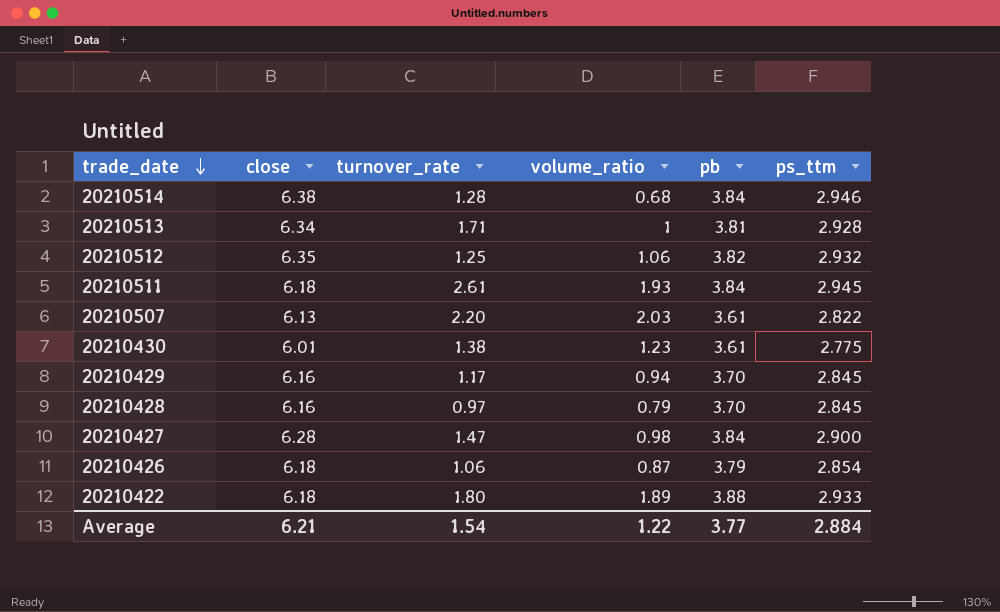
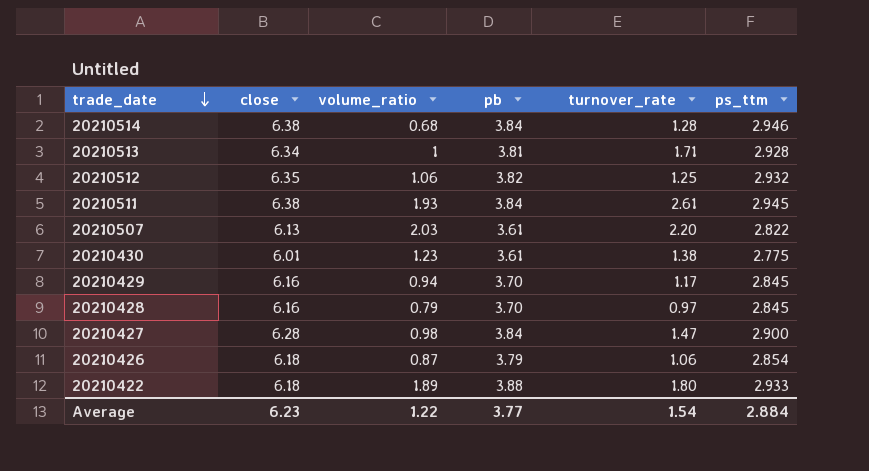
column turnover_rate | position: 3 -> 5
20210511 | close: 6.18 -> 6.38
Average | close: 6.21 -> 6.23

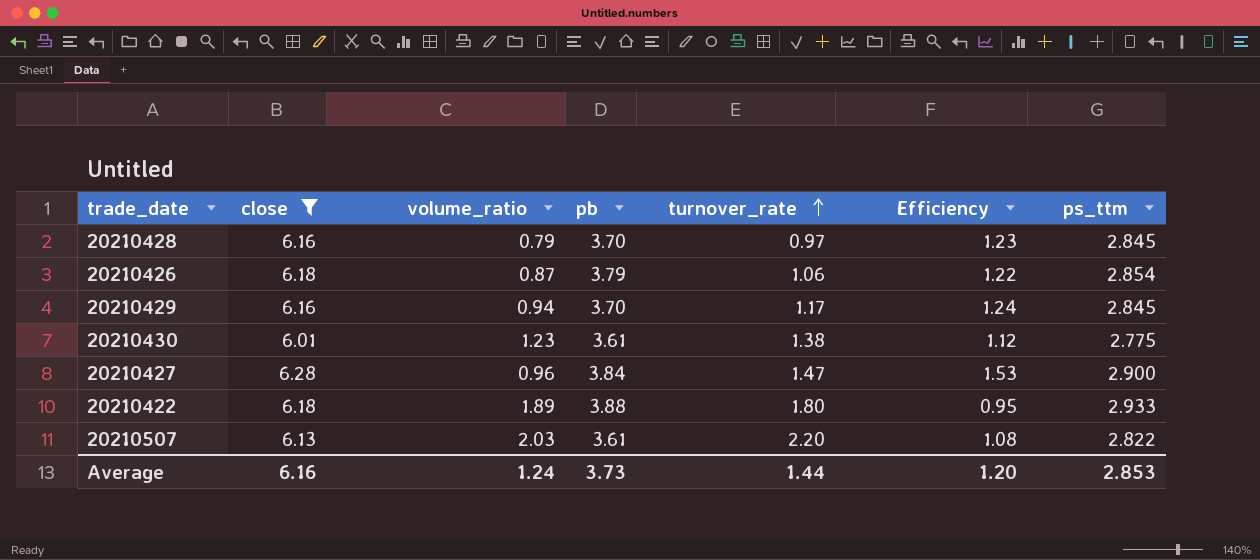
filter: none -> close <= 6.28
row order: trade_date descending -> turnover_rate ascending
column Efficiency | formula: none -> [turnover_rate] / [volume_ratio]
20210427 | volume_ratio: 0.98 -> 0.96
Average | close: 6.23 -> 6.16
Average | volume_ratio: 1.22 -> 1.24
Average | pb: 3.77 -> 3.73
Average | turnover_rate: 1.54 -> 1.44
Average | ps_ttm: 2.884 -> 2.853

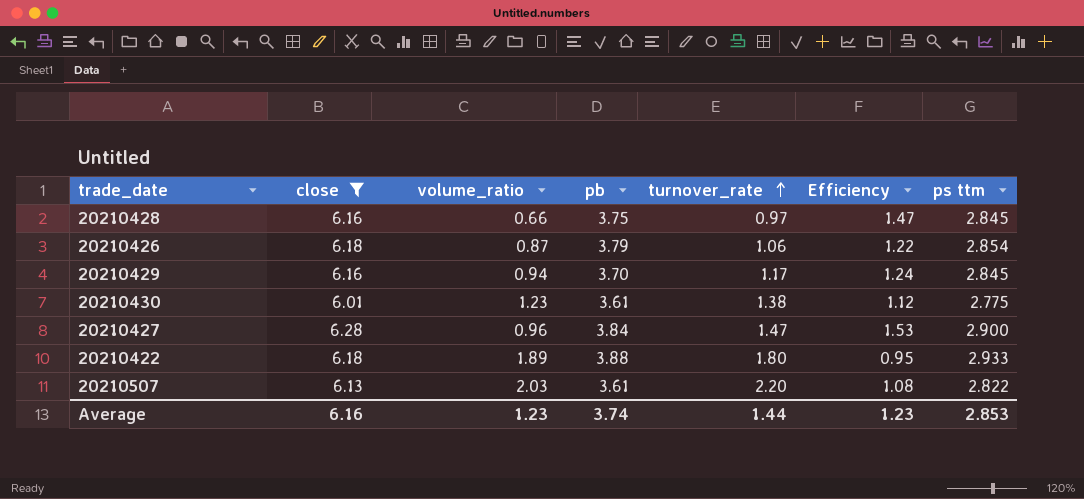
column name: ps_ttm -> ps ttm
20210428 | volume_ratio: 0.79 -> 0.66
20210428 | pb: 3.70 -> 3.75
20210428 | Efficiency: 1.23 -> 1.47
Average | volume_ratio: 1.24 -> 1.23
Average | pb: 3.73 -> 3.74
Average | Efficiency: 1.20 -> 1.23

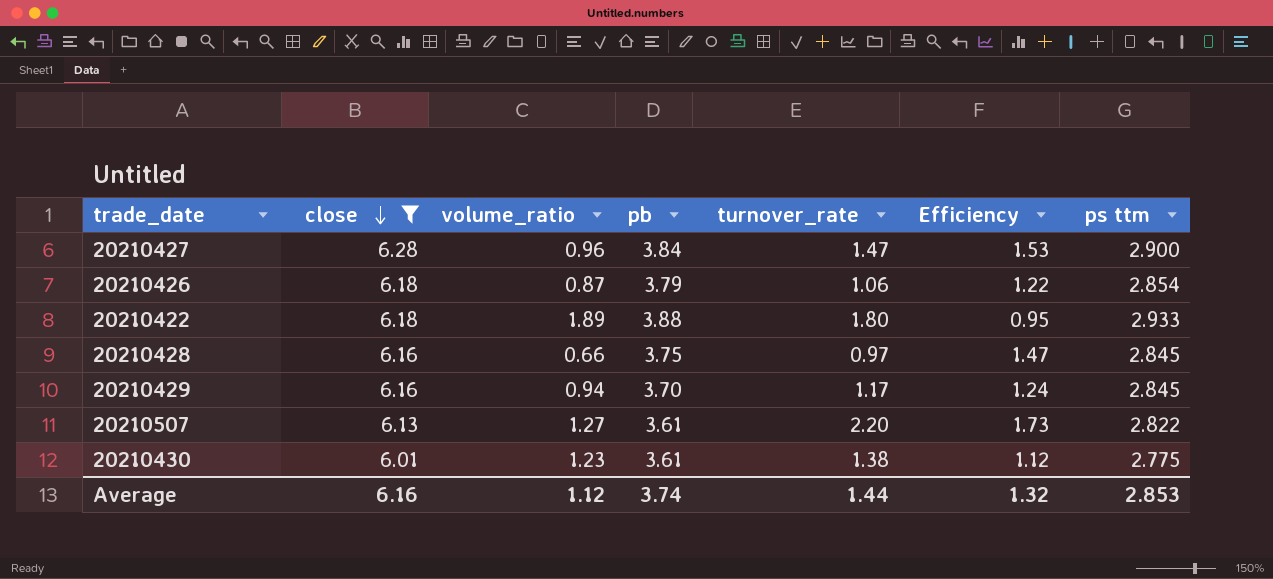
row order: turnover_rate ascending -> close descending
20210507 | volume_ratio: 2.03 -> 1.27
20210507 | Efficiency: 1.08 -> 1.73
Average | volume_ratio: 1.23 -> 1.12
Average | Efficiency: 1.23 -> 1.32

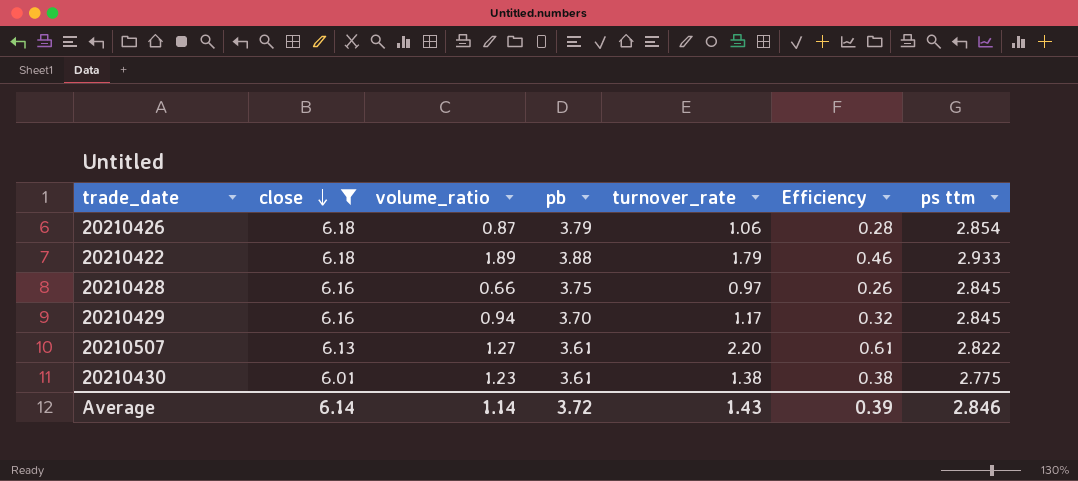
column Efficiency | formula: [turnover_rate] / [volume_ratio] -> [turnover_rate] / [pb]
row 20210427: 6.28 | 0.96 | 3.84 | 1.47 | 1.53 | 2.900 -> none
20210422 | turnover_rate: 1.80 -> 1.79
Average | close: 6.16 -> 6.14
Average | volume_ratio: 1.12 -> 1.14
Average | pb: 3.74 -> 3.72
Average | turnover_rate: 1.44 -> 1.43
Average | Efficiency: 1.32 -> 0.39
Average | ps ttm: 2.853 -> 2.846

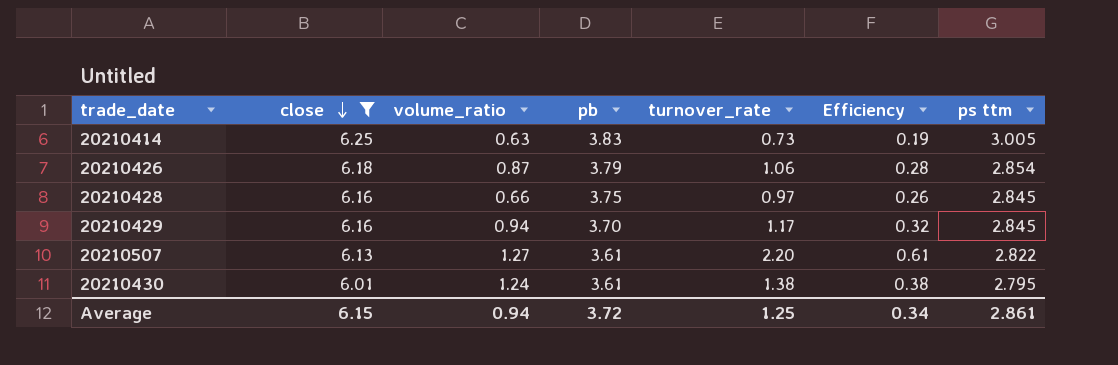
row 20210422: 6.18 | 1.89 | 3.88 | 1.79 | 0.46 | 2.933 -> none
row 20210414: none -> 6.25 | 0.63 | 3.83 | 0.73 | 0.19 | 3.005
20210430 | volume_ratio: 1.23 -> 1.24
20210430 | ps ttm: 2.775 -> 2.795
Average | close: 6.14 -> 6.15
Average | volume_ratio: 1.14 -> 0.94
Average | turnover_rate: 1.43 -> 1.25
Average | Efficiency: 0.39 -> 0.34
Average | ps ttm: 2.846 -> 2.861

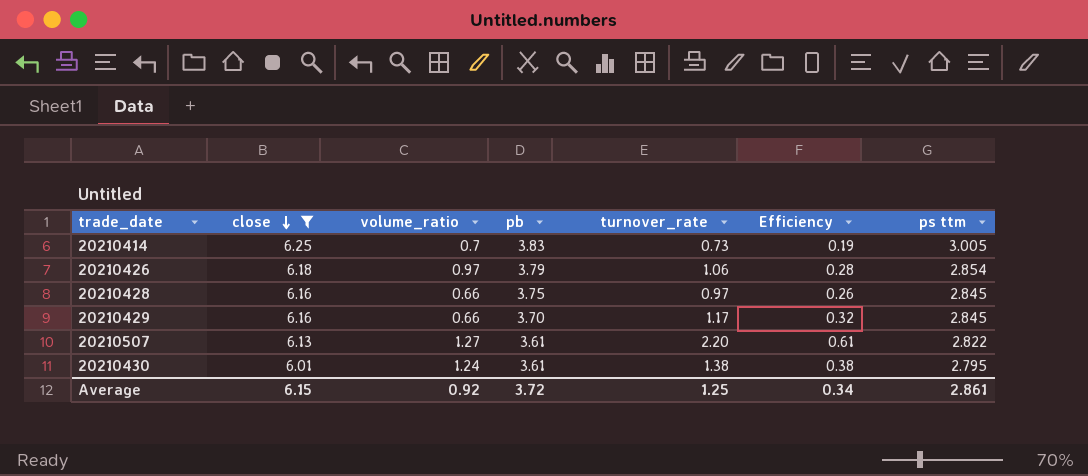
20210414 | volume_ratio: 0.63 -> 0.7
20210426 | volume_ratio: 0.87 -> 0.97
20210429 | volume_ratio: 0.94 -> 0.66
Average | volume_ratio: 0.94 -> 0.92

